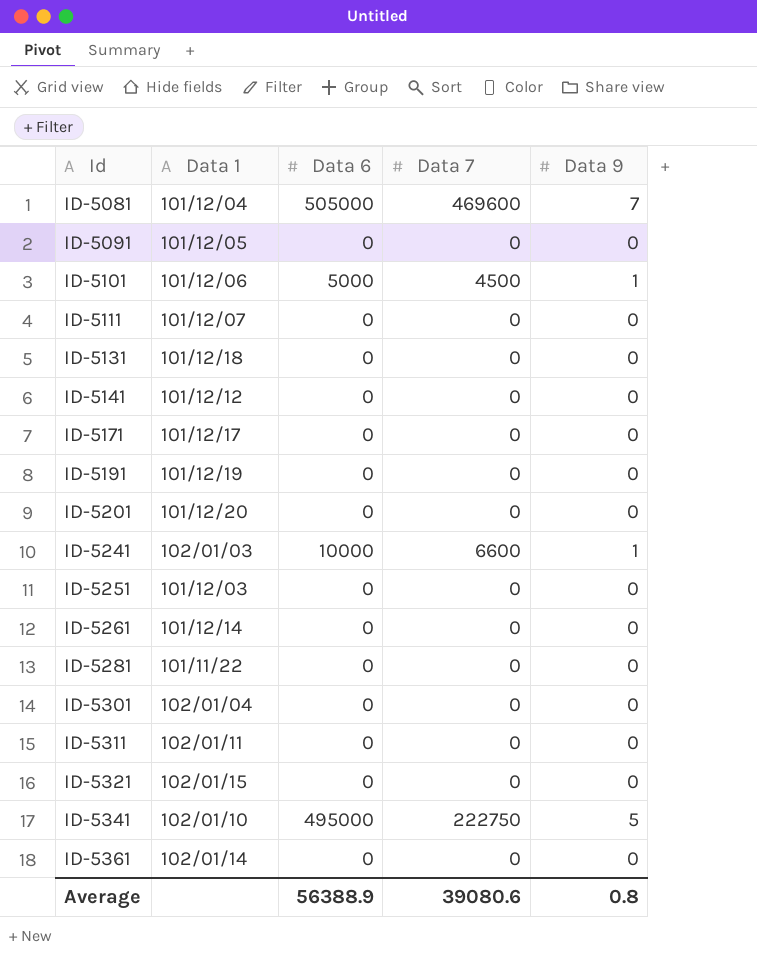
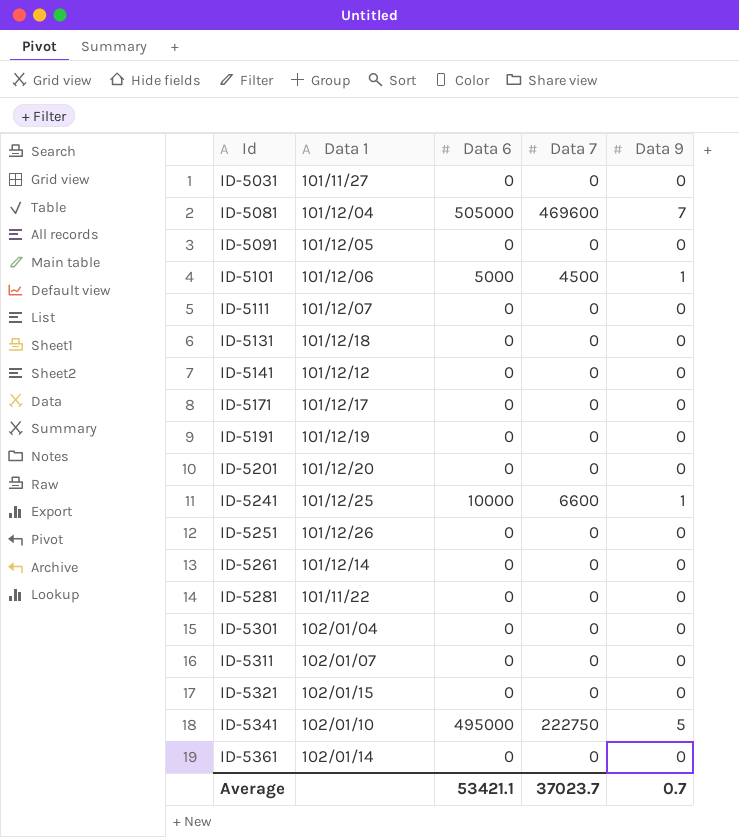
row ID-5031: none -> 101/11/27 | 0 | 0 | 0
ID-5241 | Data 1: 102/01/03 -> 101/12/25
ID-5251 | Data 1: 101/12/03 -> 101/12/26
ID-5311 | Data 1: 102/01/11 -> 102/01/07
Average | Data 6: 56388.9 -> 53421.1
Average | Data 7: 39080.6 -> 37023.7
Average | Data 9: 0.8 -> 0.7

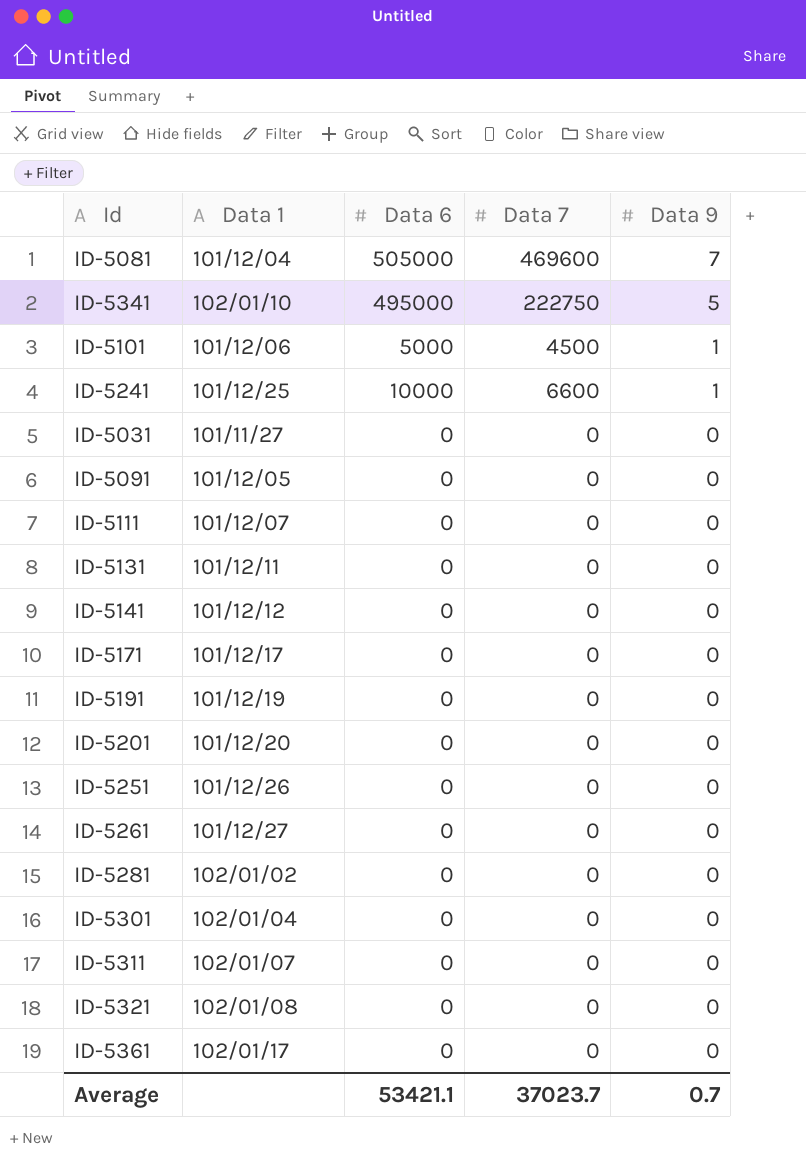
row order: Id ascending -> Data 9 descending
ID-5131 | Data 1: 101/12/18 -> 101/12/11
ID-5261 | Data 1: 101/12/14 -> 101/12/27
ID-5281 | Data 1: 101/11/22 -> 102/01/02
ID-5321 | Data 1: 102/01/15 -> 102/01/08
ID-5361 | Data 1: 102/01/14 -> 102/01/17

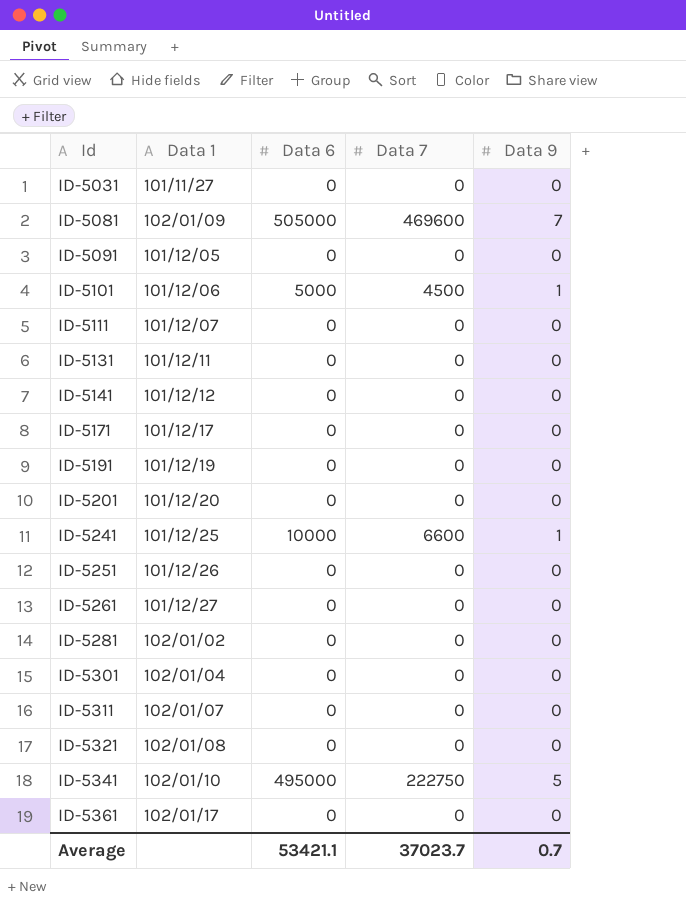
row order: Data 9 descending -> Id ascending
ID-5081 | Data 1: 101/12/04 -> 102/01/09

